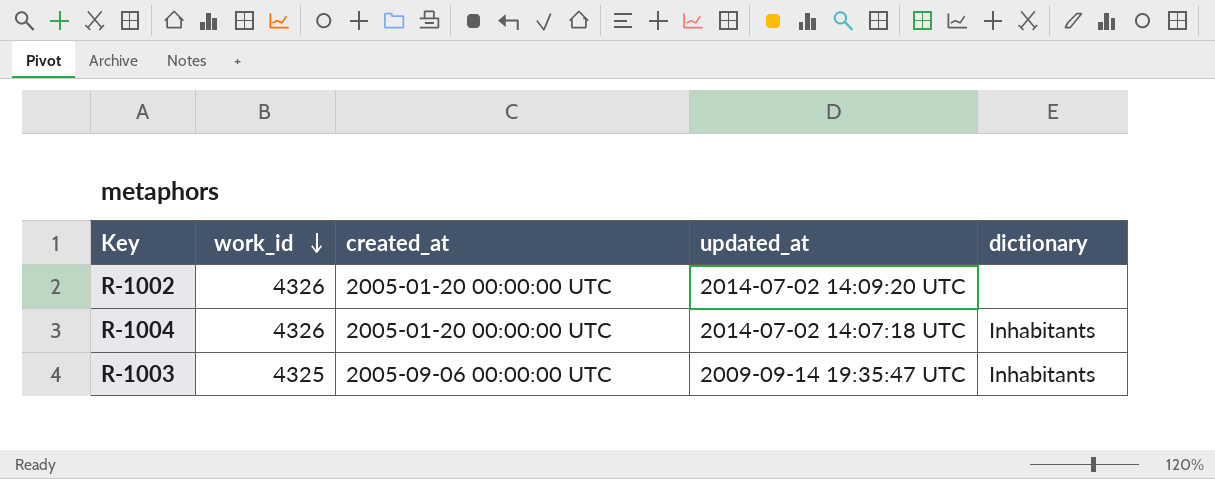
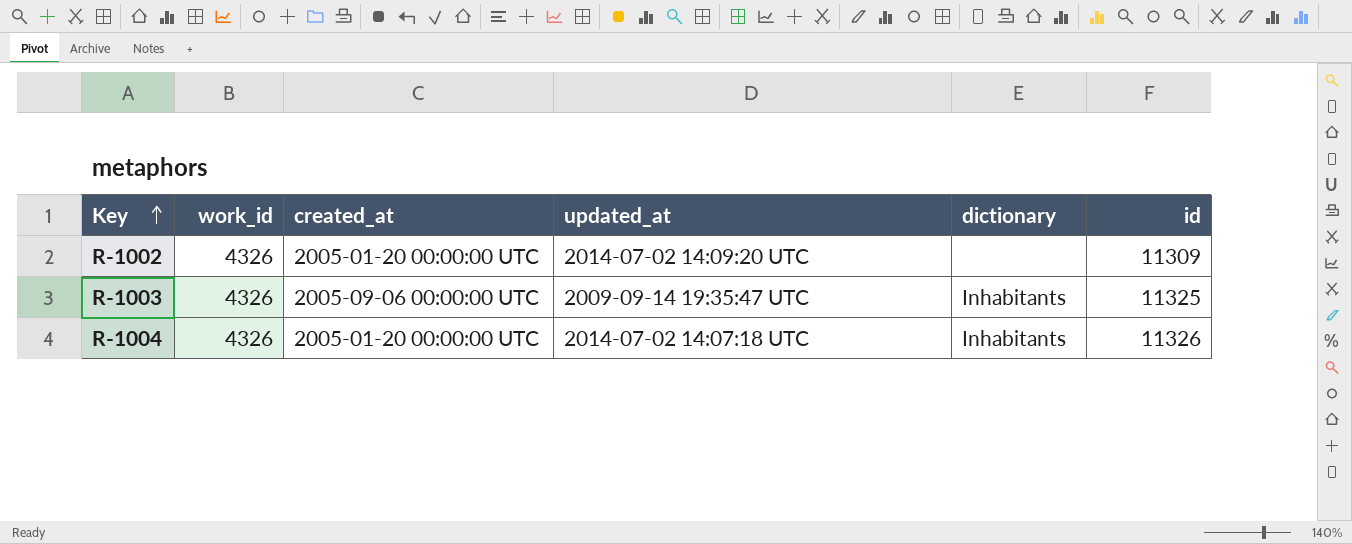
row order: work_id descending -> Key ascending
column id | position: none -> 6
R-1003 | work_id: 4325 -> 4326

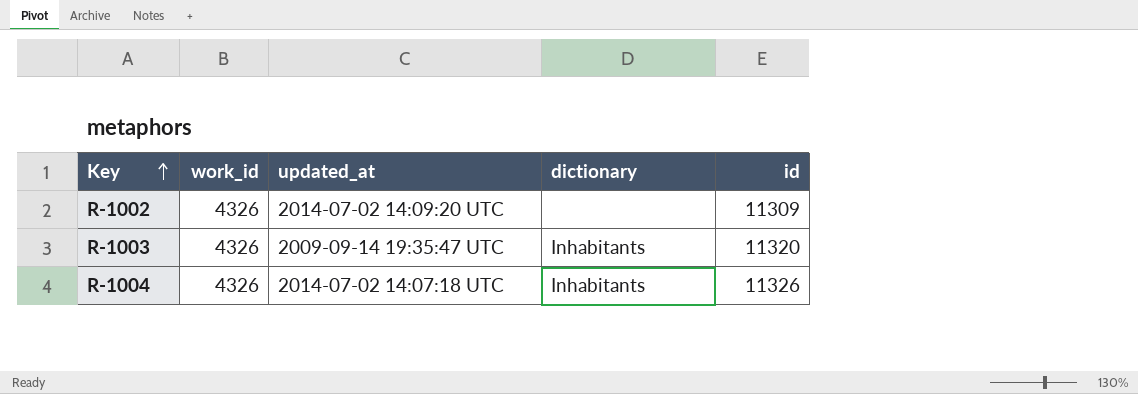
column created_at | position: 3 -> none
R-1003 | id: 11325 -> 11320

